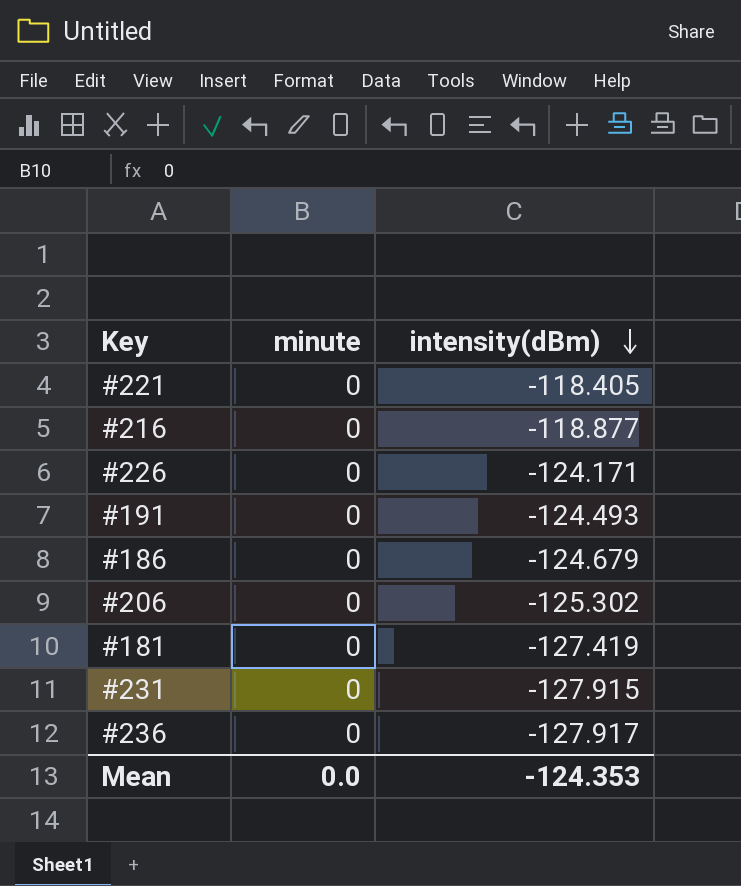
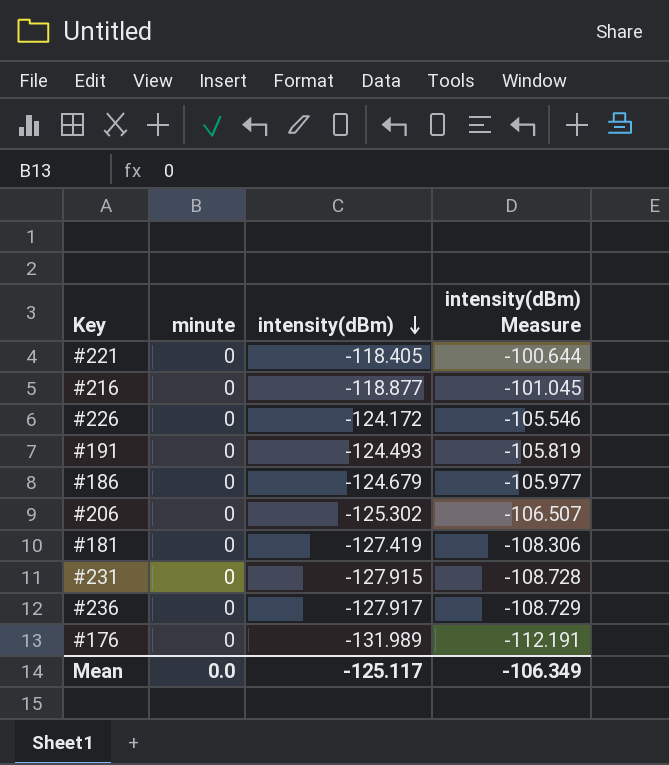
column intensity(dBm) Measure | formula: none -> [intensity(dBm)] * 0.85
#226 | intensity(dBm): -124.171 -> -124.172
row #176: none -> 0 | -131.989 | -112.191
Mean | intensity(dBm): -124.353 -> -125.117

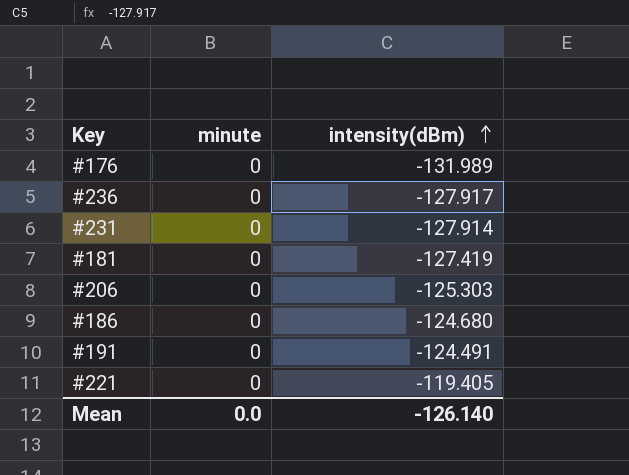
row order: intensity(dBm) descending -> intensity(dBm) ascending
column intensity(dBm) Measure | formula: [intensity(dBm)] * 0.85 -> none
row #216: 0 | -118.877 | -101.045 -> none
row #226: 0 | -124.172 | -105.546 -> none
#231 | intensity(dBm): -127.915 -> -127.914
#206 | intensity(dBm): -125.302 -> -125.303
#186 | intensity(dBm): -124.679 -> -124.680
#191 | intensity(dBm): -124.493 -> -124.491
#221 | intensity(dBm): -118.405 -> -119.405
Mean | intensity(dBm): -125.117 -> -126.140

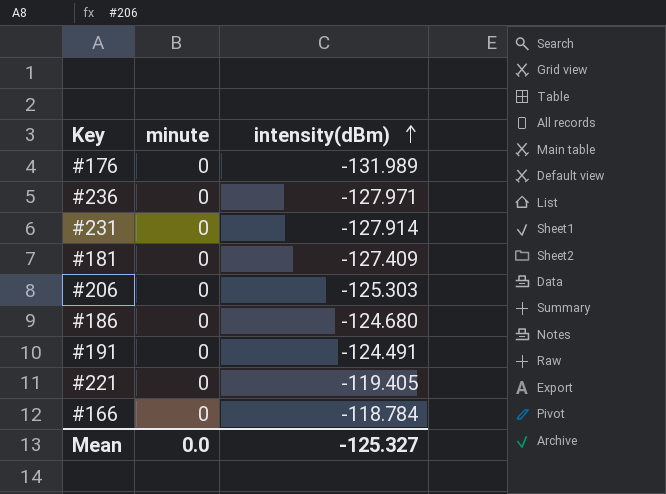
#236 | intensity(dBm): -127.917 -> -127.971
#181 | intensity(dBm): -127.419 -> -127.409
row #166: none -> 0 | -118.784
Mean | intensity(dBm): -126.140 -> -125.327

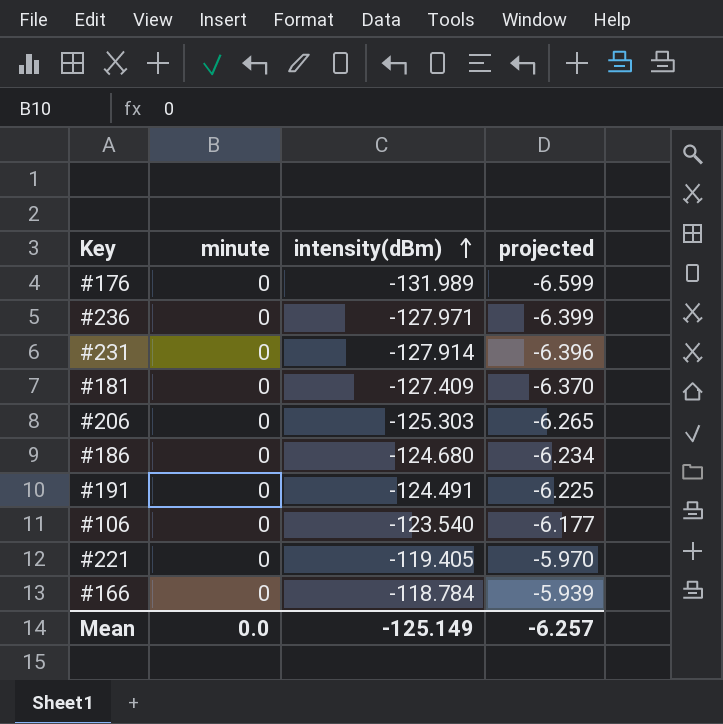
column projected | formula: none -> [intensity(dBm)] * 0.05
row #106: none -> 0 | -123.540 | -6.177
Mean | intensity(dBm): -125.327 -> -125.149

